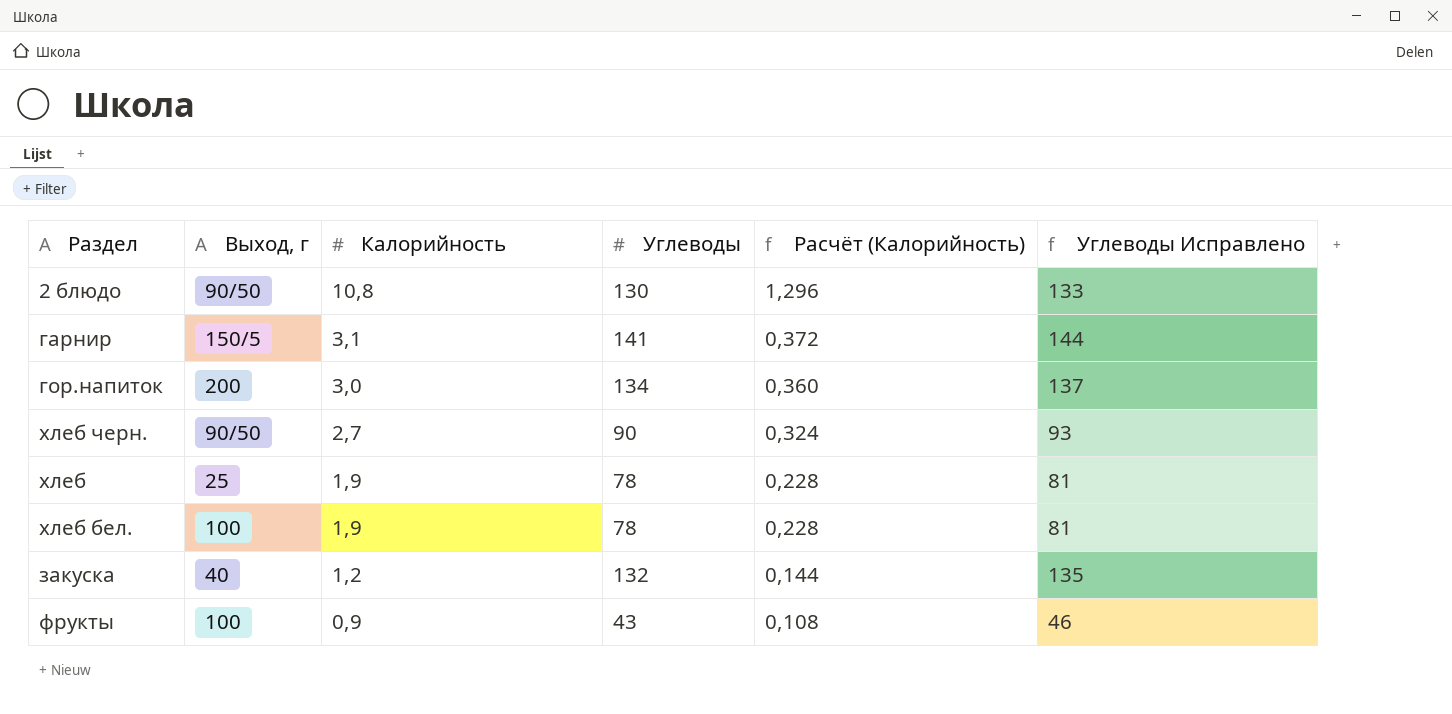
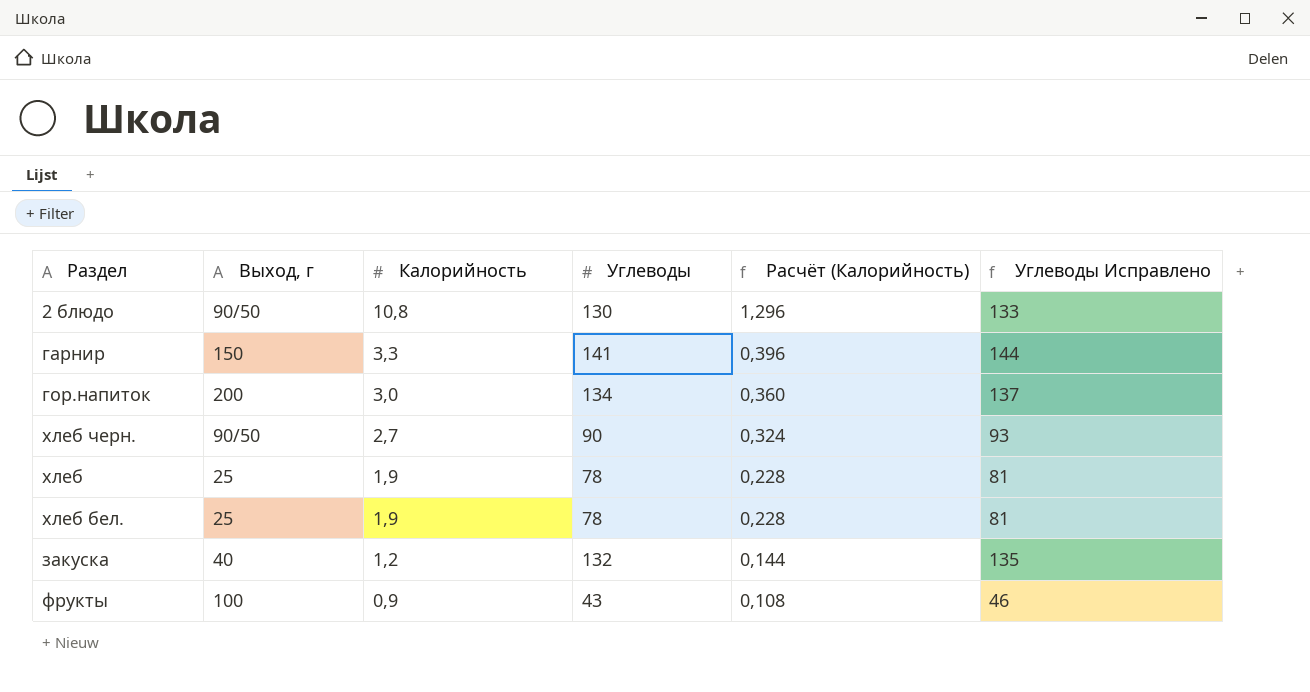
гарнир | Выход, г: 150/5 -> 150
гарнир | Калорийность: 3,1 -> 3,3
гарнир | Расчёт (Калорийность): 0,372 -> 0,396
хлеб бел. | Выход, г: 100 -> 25

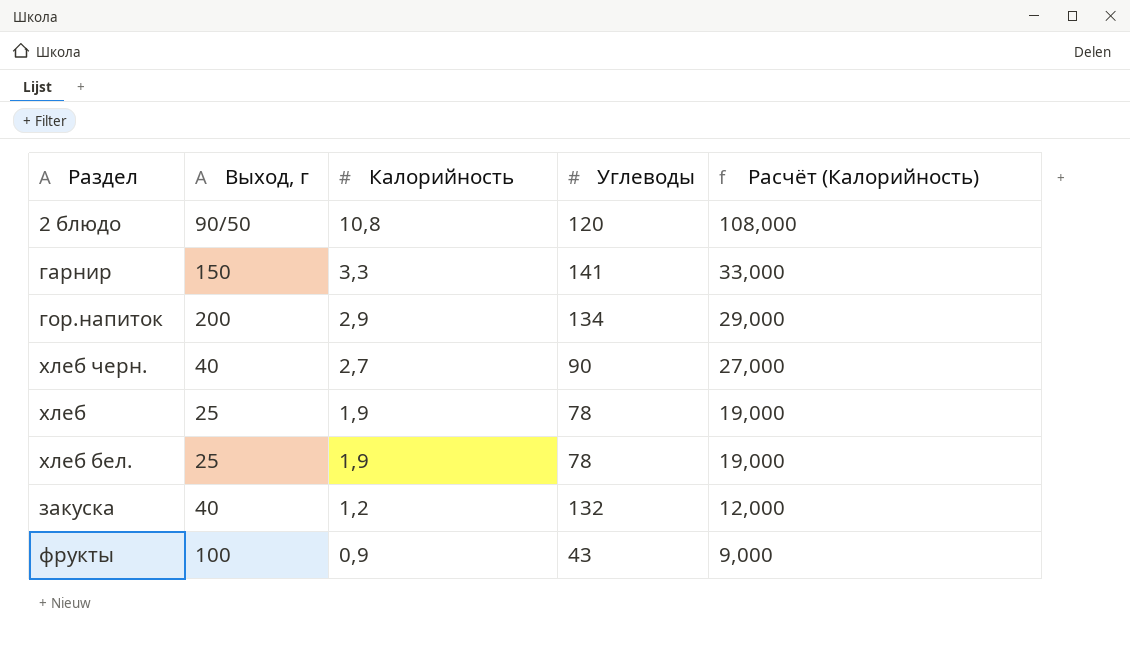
column Углеводы Исправлено | formula: [Углеводы] + 3 -> none
column Расчёт (Калорийность) | formula: [Калорийность] * 0,12 -> [Калорийность] * 10
2 блюдо | Углеводы: 130 -> 120
гор.напиток | Калорийность: 3,0 -> 2,9
хлеб черн. | Выход, г: 90/50 -> 40

